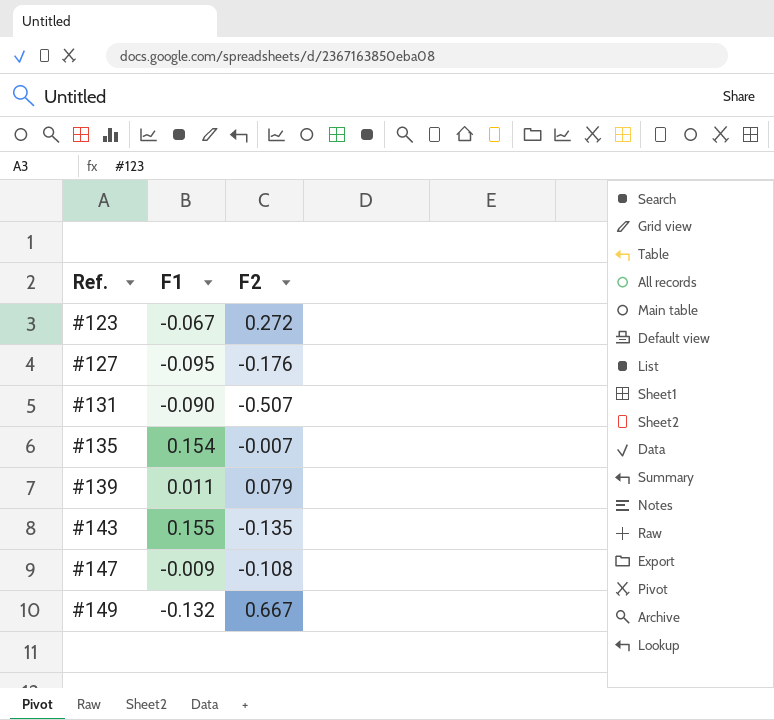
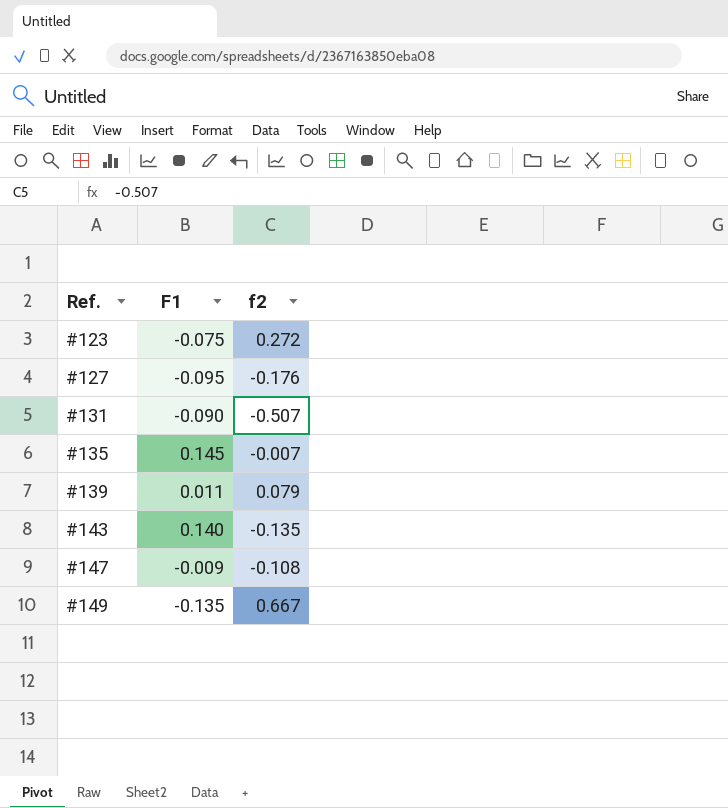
column name: F2 -> f2
#123 | F1: -0.067 -> -0.075
#135 | F1: 0.154 -> 0.145
#143 | F1: 0.155 -> 0.140
#149 | F1: -0.132 -> -0.135

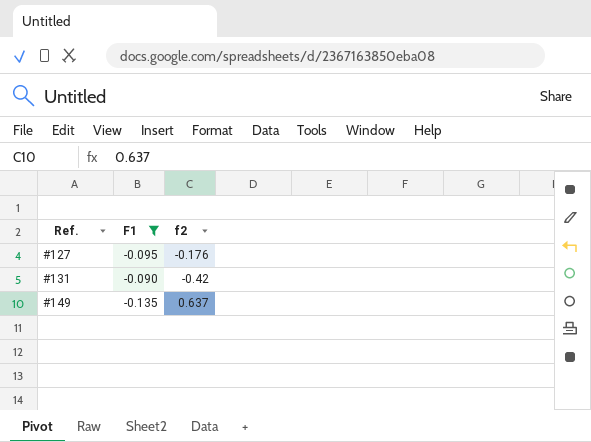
filter: none -> F1 <= -0.090
#131 | f2: -0.507 -> -0.42
#149 | f2: 0.667 -> 0.637

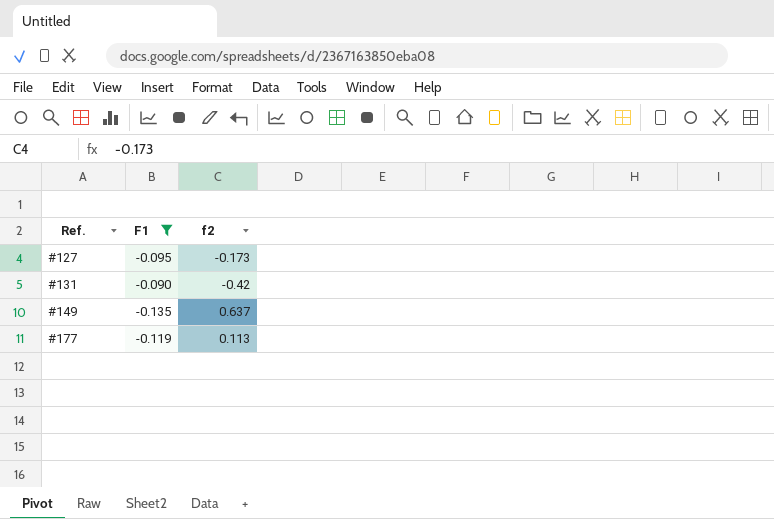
#127 | f2: -0.176 -> -0.173
row #177: none -> -0.119 | 0.113

